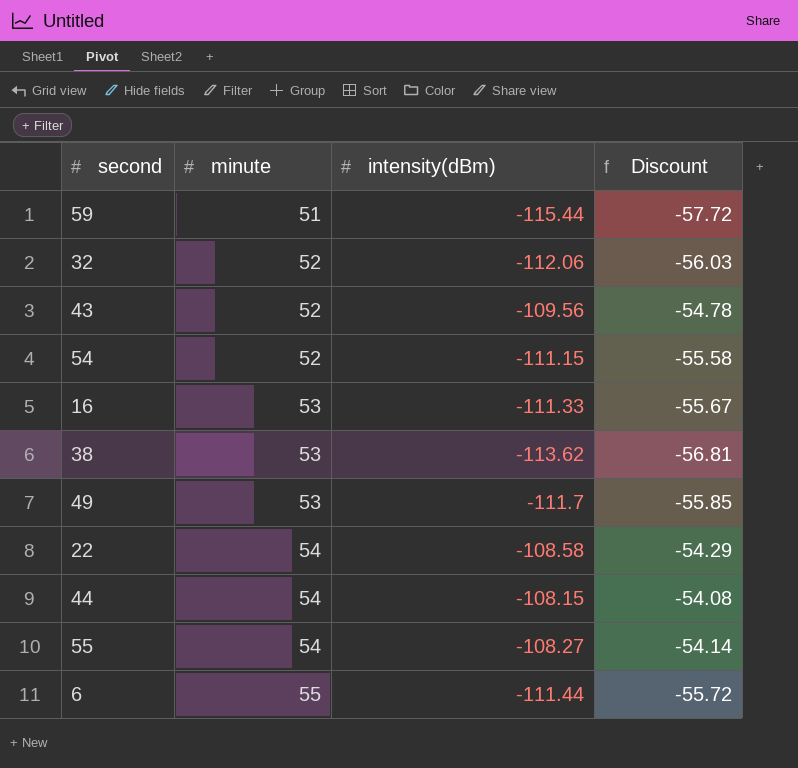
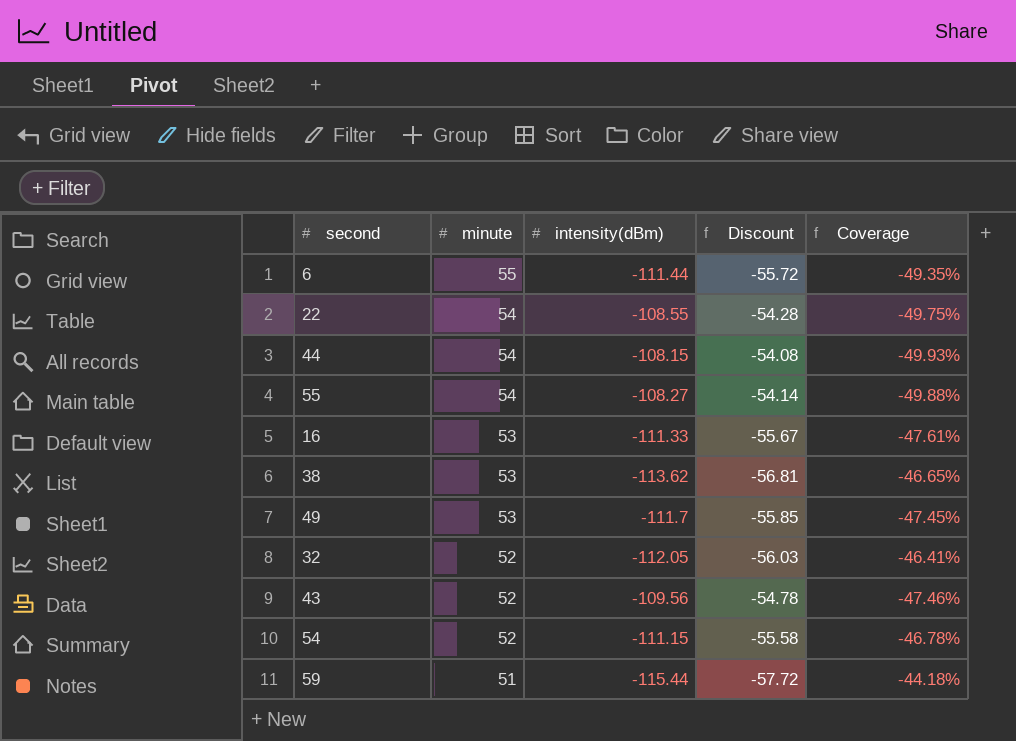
row order: minute ascending -> minute descending
column Coverage | formula: none -> [minute] / [intensity(dBm)]
22 | intensity(dBm): -108.58 -> -108.55
22 | Discount: -54.29 -> -54.28
32 | intensity(dBm): -112.06 -> -112.05

